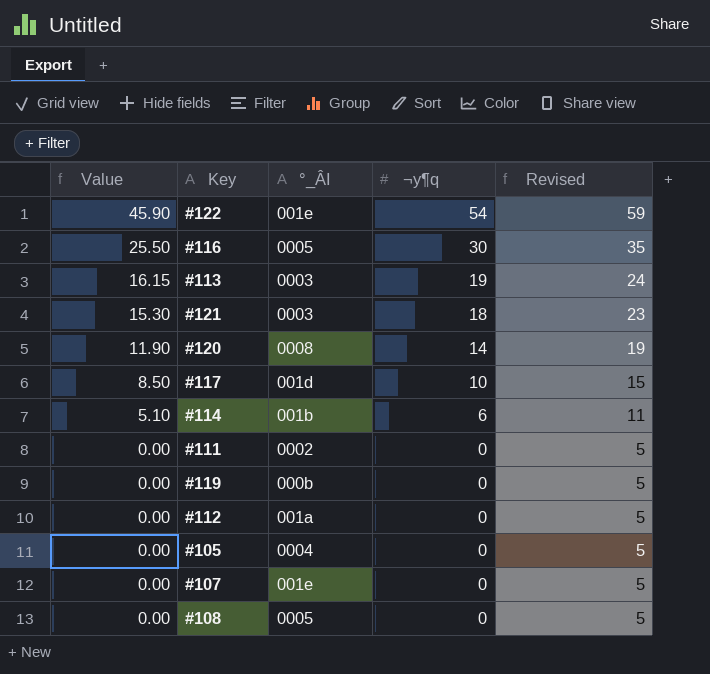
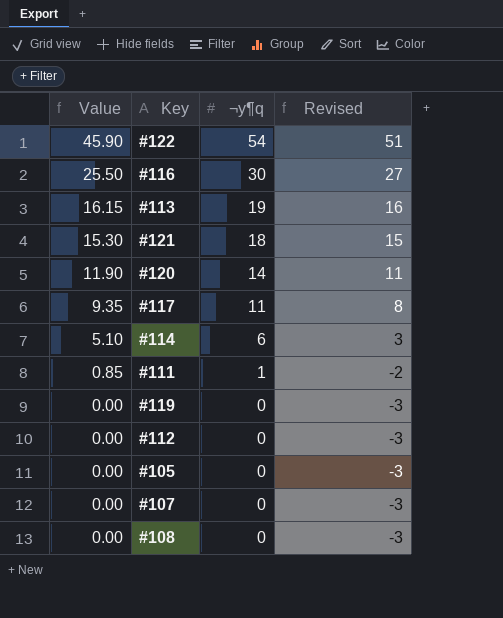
column °_ÂI | position: 3 -> none
column Revised | formula: [¬y¶q] + 5 -> [¬y¶q] - 3
#117 | Value: 8.50 -> 9.35
#117 | ¬y¶q: 10 -> 11
#111 | Value: 0.00 -> 0.85
#111 | ¬y¶q: 0 -> 1

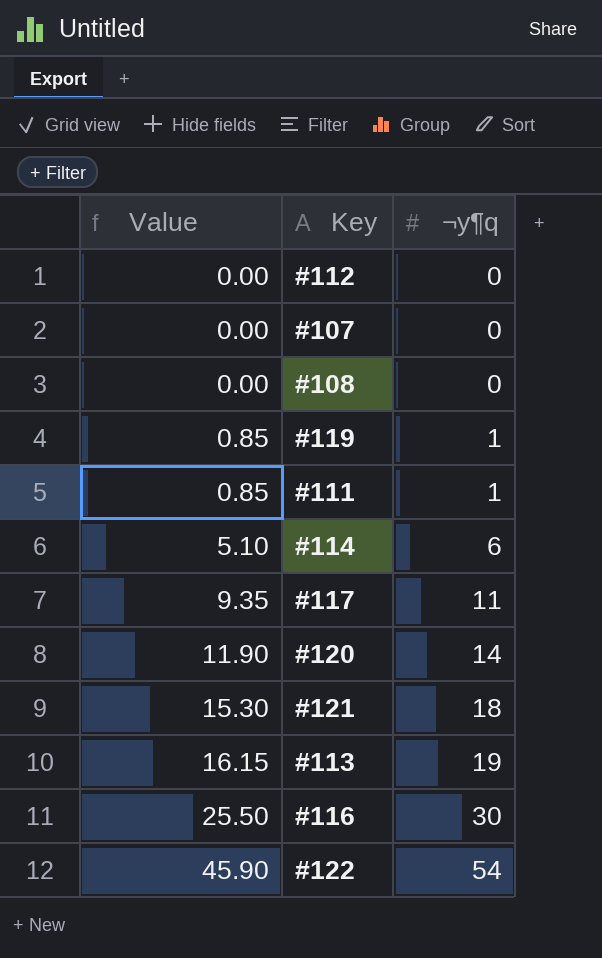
row order: Value descending -> Value ascending
column Revised | formula: [¬y¶q] - 3 -> none
row #105: 0.00 | 0 | -3 -> none
#119 | Value: 0.00 -> 0.85
#119 | ¬y¶q: 0 -> 1

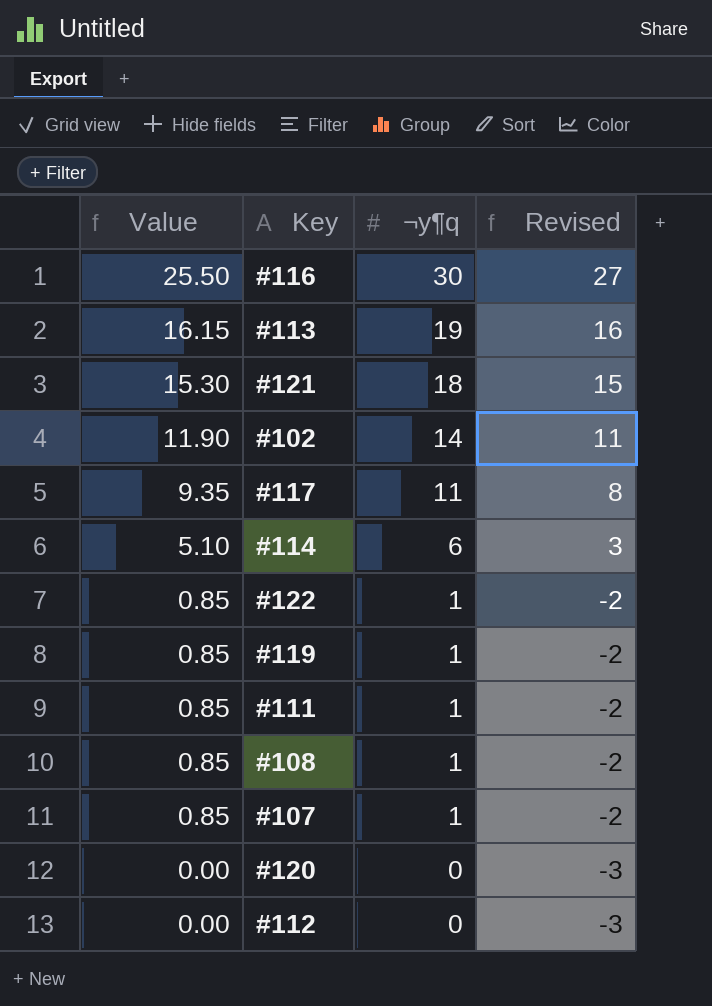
row order: Value ascending -> Value descending
column Revised | formula: none -> [¬y¶q] - 3
row #102: none -> 11.90 | 14 | 11
#122 | Value: 45.90 -> 0.85
#122 | ¬y¶q: 54 -> 1
#108 | Value: 0.00 -> 0.85
#108 | ¬y¶q: 0 -> 1
#107 | Value: 0.00 -> 0.85
#107 | ¬y¶q: 0 -> 1
#120 | Value: 11.90 -> 0.00
#120 | ¬y¶q: 14 -> 0

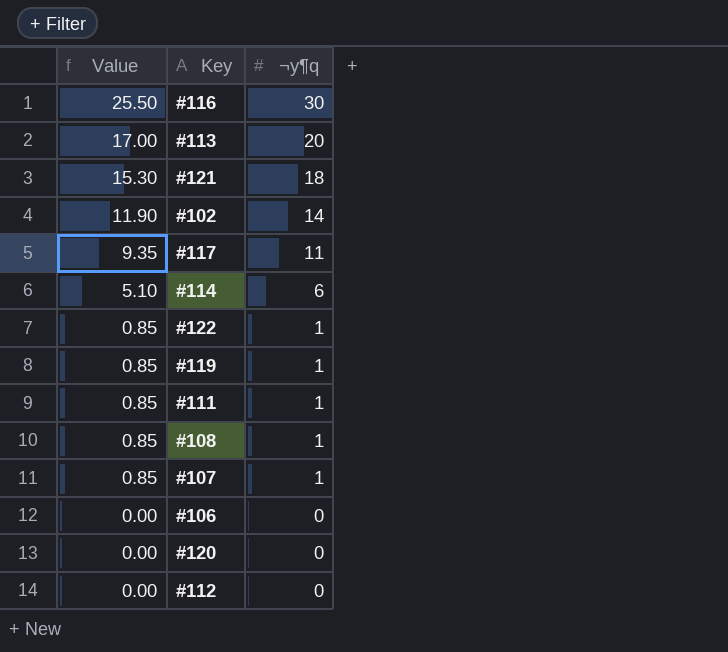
column Revised | formula: [¬y¶q] - 3 -> none
#113 | Value: 16.15 -> 17.00
#113 | ¬y¶q: 19 -> 20
row #106: none -> 0.00 | 0

